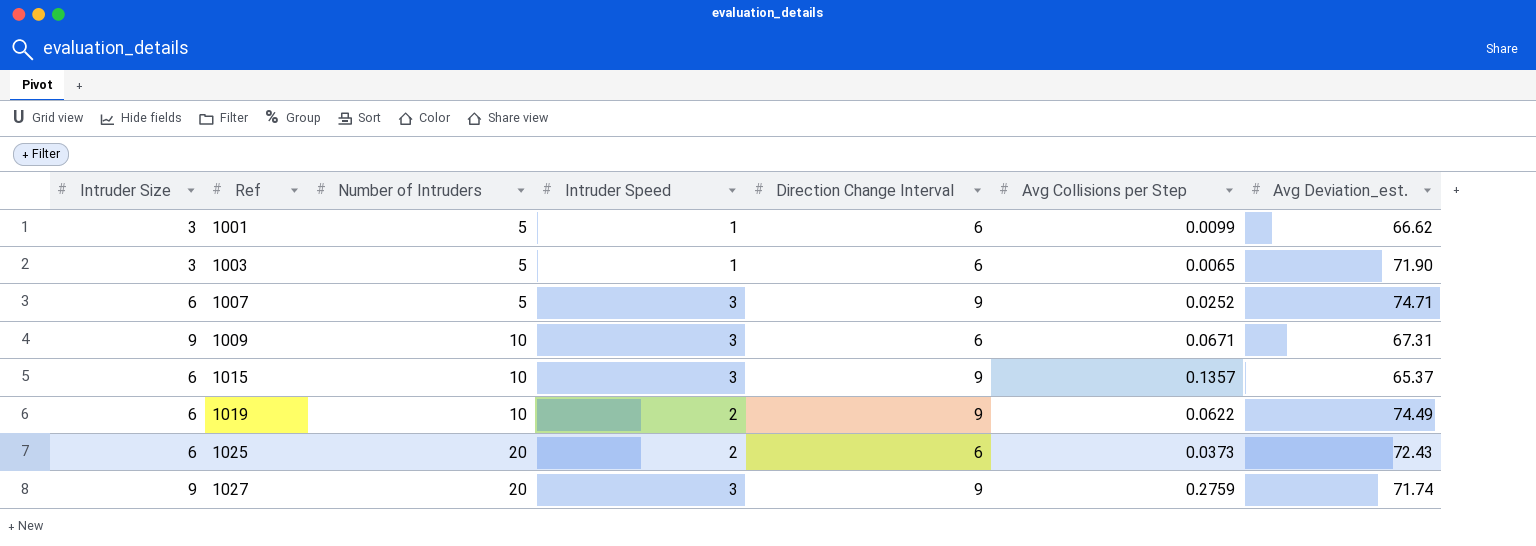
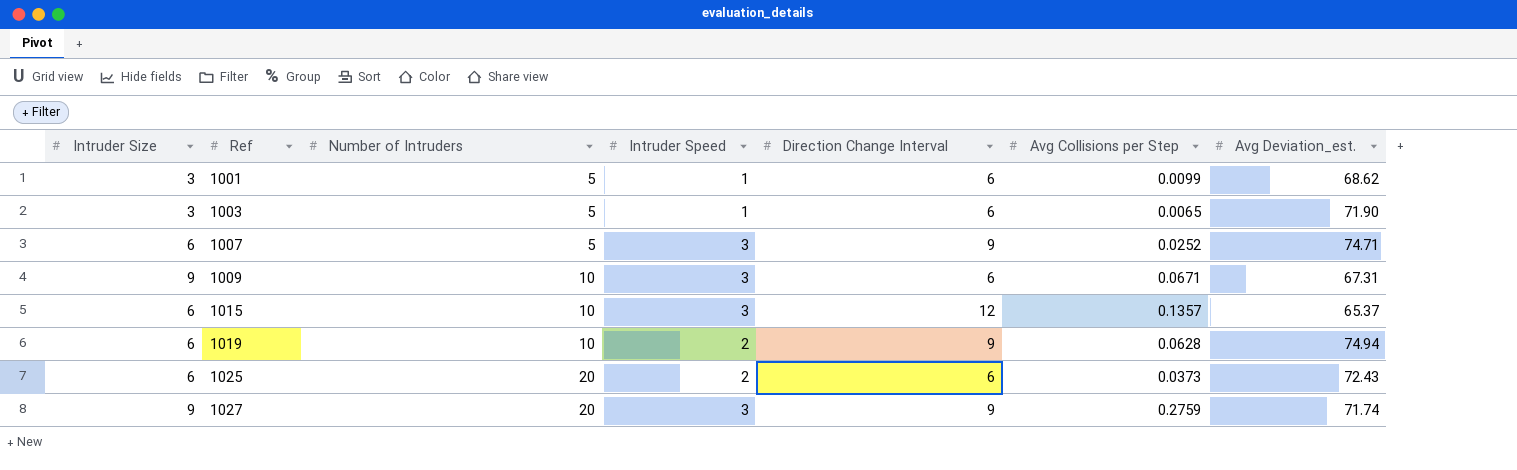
1001 | Avg Deviation_est.: 66.62 -> 68.62
1015 | Direction Change Interval: 9 -> 12
1019 | Avg Collisions per Step: 0.0622 -> 0.0628
1019 | Avg Deviation_est.: 74.49 -> 74.94

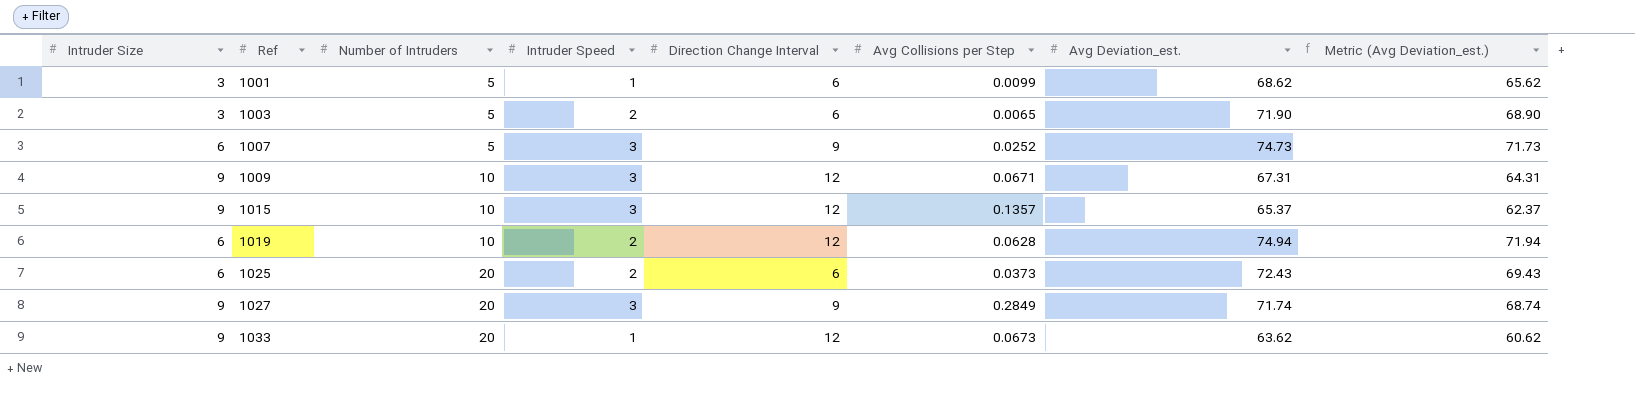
column Metric (Avg Deviation_est.) | formula: none -> [Avg Deviation_est.] - 3
1003 | Intruder Speed: 1 -> 2
1007 | Avg Deviation_est.: 74.71 -> 74.73
1009 | Direction Change Interval: 6 -> 12
1015 | Intruder Size: 6 -> 9
1019 | Direction Change Interval: 9 -> 12
1027 | Avg Collisions per Step: 0.2759 -> 0.2849
row 1033: none -> 9 | 20 | 1 | 12 | 0.0673 | 63.62 | 60.62

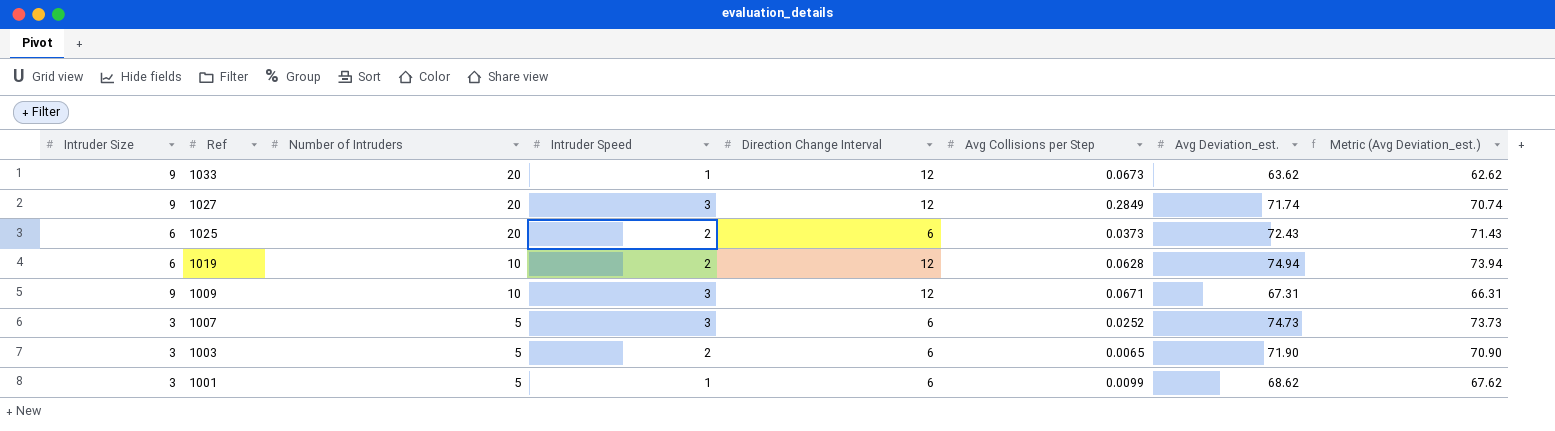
row order: Ref ascending -> Ref descending
column Metric (Avg Deviation_est.) | formula: [Avg Deviation_est.] - 3 -> [Avg Deviation_est.] - 1
row 1015: 9 | 10 | 3 | 12 | 0.1357 | 65.37 | 62.37 -> none
1027 | Direction Change Interval: 9 -> 12
1007 | Intruder Size: 6 -> 3
1007 | Direction Change Interval: 9 -> 6

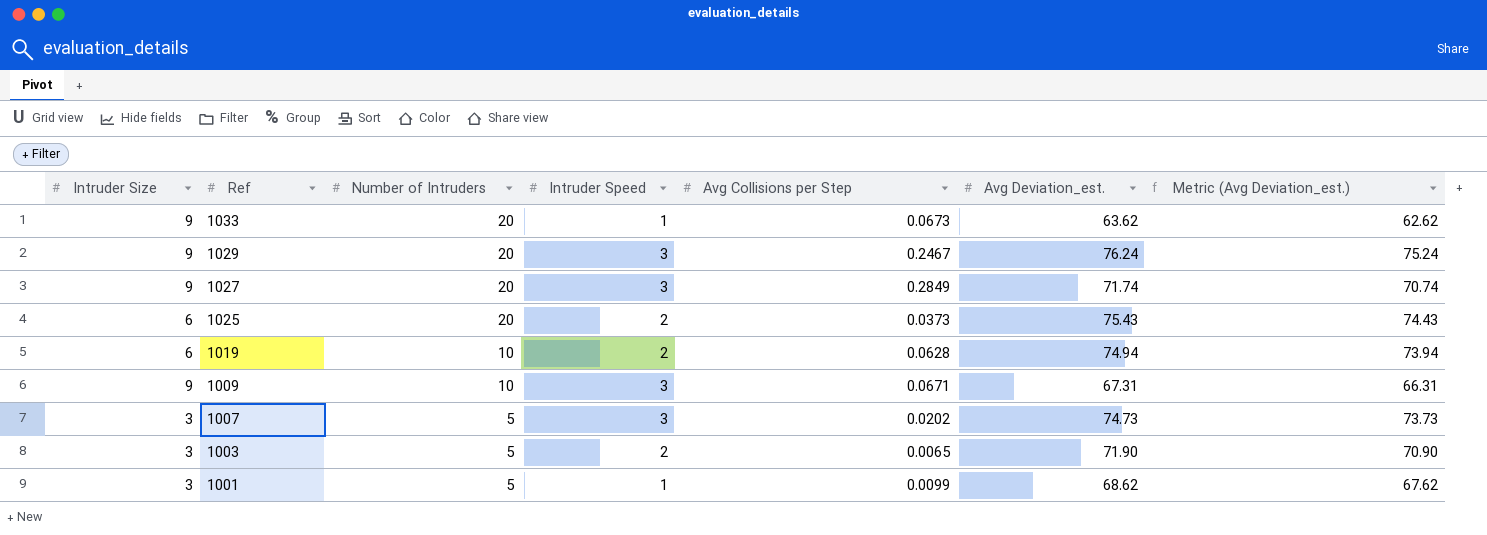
column Direction Change Interval | position: 5 -> none
row 1029: none -> 9 | 20 | 3 | 0.2467 | 76.24 | 75.24
1025 | Avg Deviation_est.: 72.43 -> 75.43
1025 | Metric (Avg Deviation_est.): 71.43 -> 74.43
1007 | Avg Collisions per Step: 0.0252 -> 0.0202

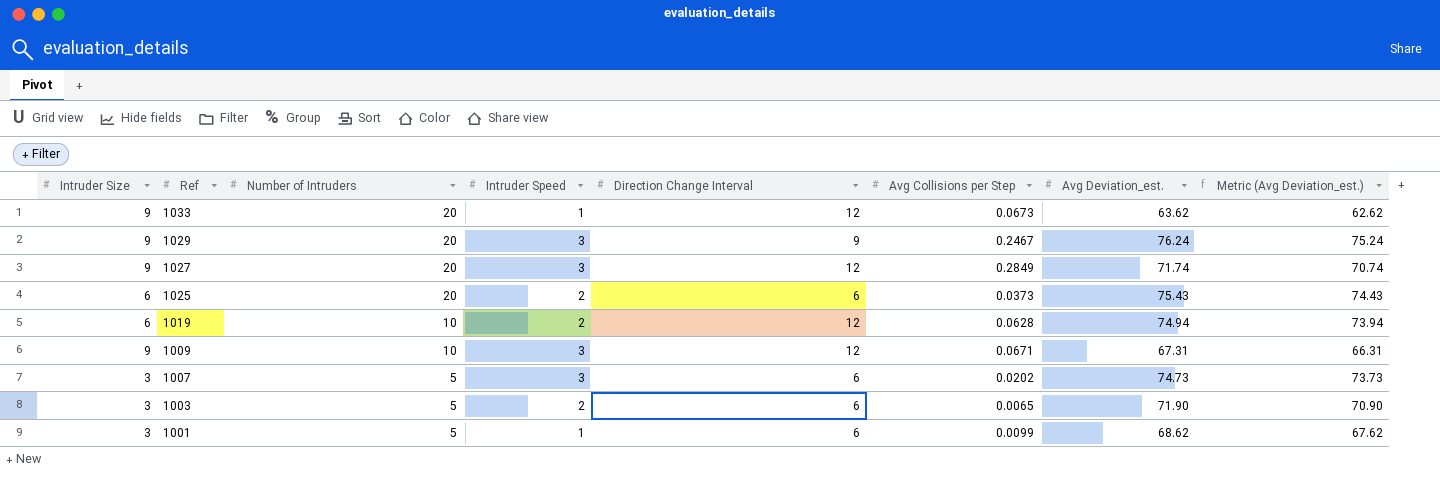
column Direction Change Interval | position: none -> 5

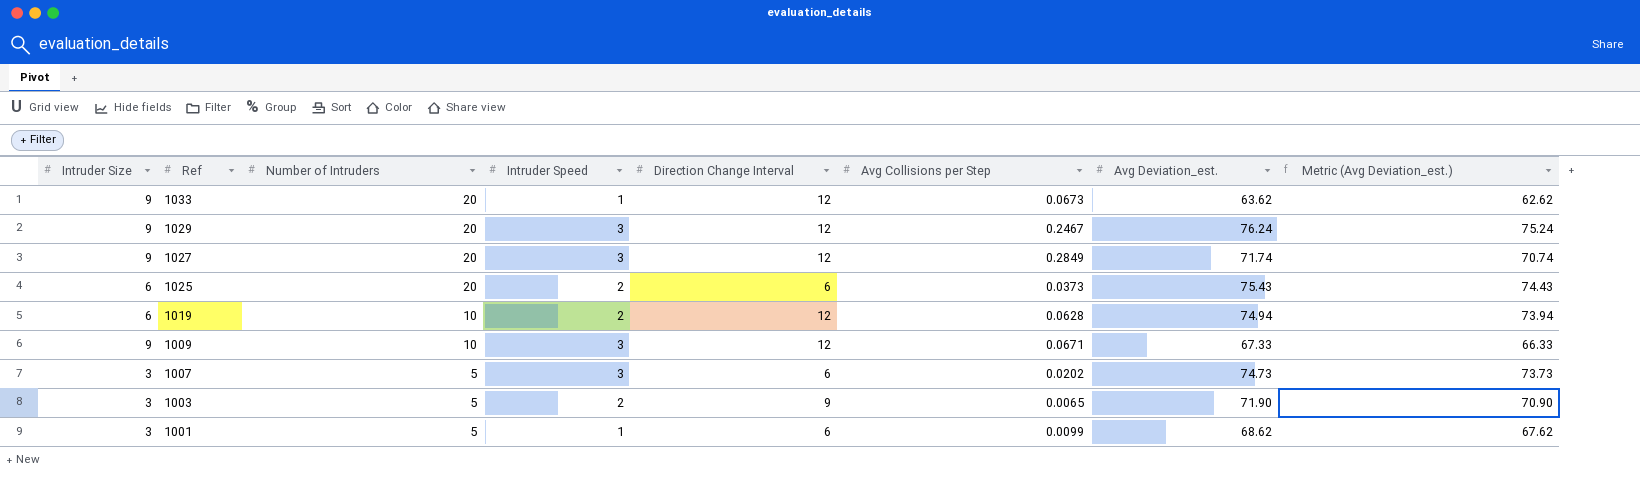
1029 | Direction Change Interval: 9 -> 12
1009 | Avg Deviation_est.: 67.31 -> 67.33
1009 | Metric (Avg Deviation_est.): 66.31 -> 66.33
1003 | Direction Change Interval: 6 -> 9

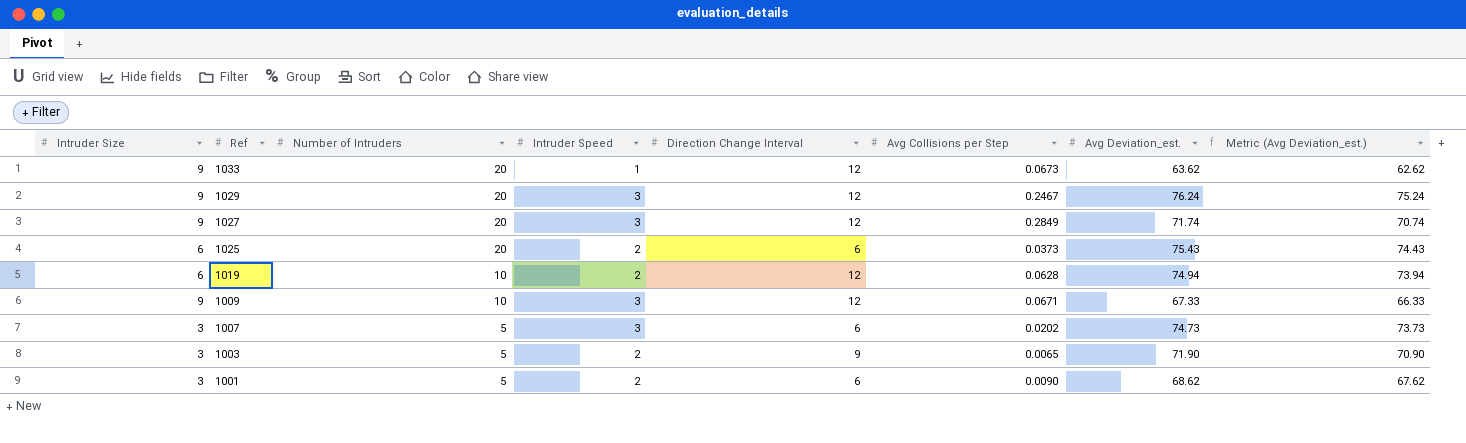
1001 | Intruder Speed: 1 -> 2
1001 | Avg Collisions per Step: 0.0099 -> 0.0090

